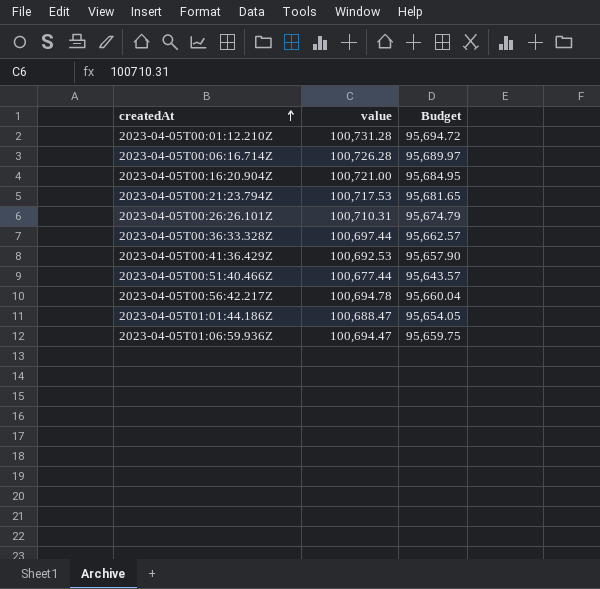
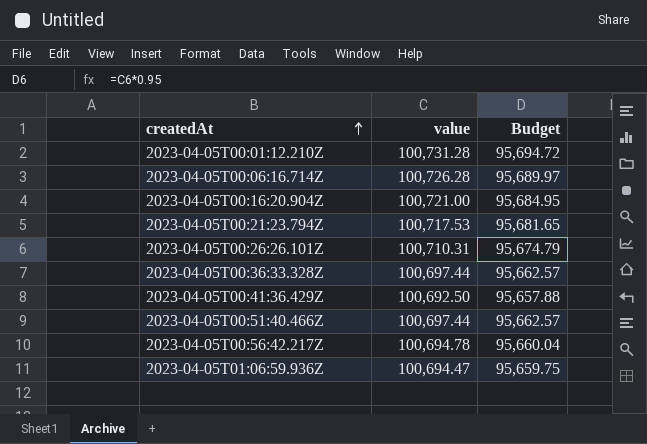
row 2023-04-05T01:01:44.186Z: 100,688.47 | 95,654.05 -> none
2023-04-05T00:41:36.429Z | value: 100,692.53 -> 100,692.50
2023-04-05T00:41:36.429Z | Budget: 95,657.90 -> 95,657.88
2023-04-05T00:51:40.466Z | value: 100,677.44 -> 100,697.44
2023-04-05T00:51:40.466Z | Budget: 95,643.57 -> 95,662.57

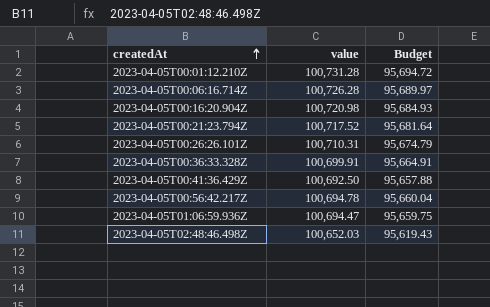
row 2023-04-05T00:51:40.466Z: 100,697.44 | 95,662.57 -> none
2023-04-05T00:16:20.904Z | value: 100,721.00 -> 100,720.98
2023-04-05T00:16:20.904Z | Budget: 95,684.95 -> 95,684.93
2023-04-05T00:21:23.794Z | value: 100,717.53 -> 100,717.52
2023-04-05T00:21:23.794Z | Budget: 95,681.65 -> 95,681.64
2023-04-05T00:36:33.328Z | value: 100,697.44 -> 100,699.91
2023-04-05T00:36:33.328Z | Budget: 95,662.57 -> 95,664.91
row 2023-04-05T02:48:46.498Z: none -> 100,652.03 | 95,619.43

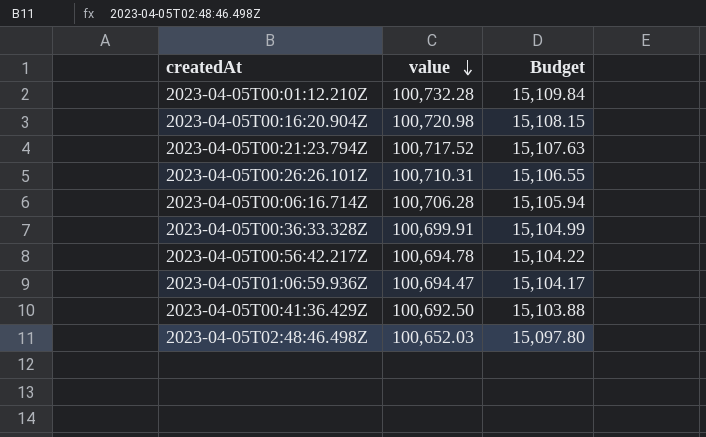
row order: createdAt ascending -> value descending
column Budget | formula: [value] * 0.95 -> [value] * 0.15
2023-04-05T00:01:12.210Z | value: 100,731.28 -> 100,732.28
2023-04-05T00:06:16.714Z | value: 100,726.28 -> 100,706.28

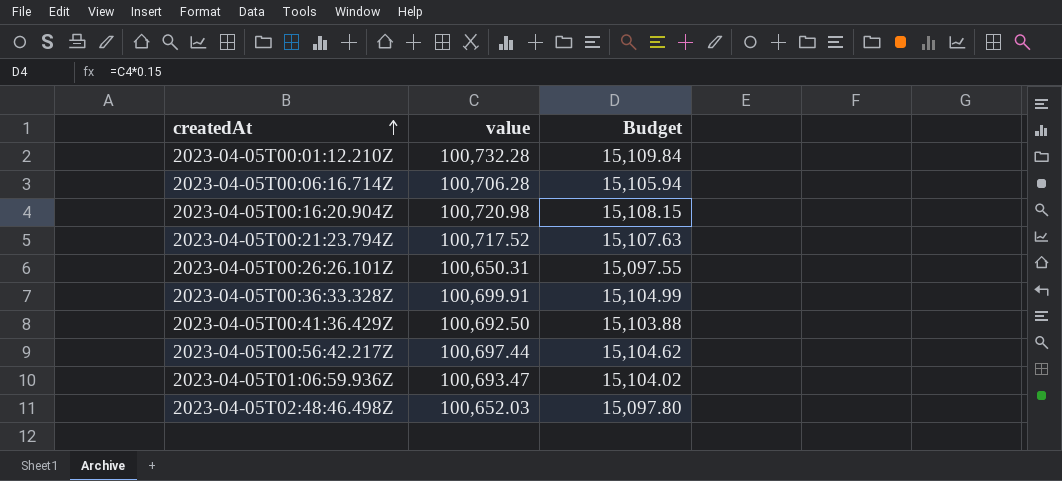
row order: value descending -> createdAt ascending
2023-04-05T00:26:26.101Z | value: 100,710.31 -> 100,650.31
2023-04-05T00:26:26.101Z | Budget: 15,106.55 -> 15,097.55
2023-04-05T00:56:42.217Z | value: 100,694.78 -> 100,697.44
2023-04-05T00:56:42.217Z | Budget: 15,104.22 -> 15,104.62
2023-04-05T01:06:59.936Z | value: 100,694.47 -> 100,693.47
2023-04-05T01:06:59.936Z | Budget: 15,104.17 -> 15,104.02

